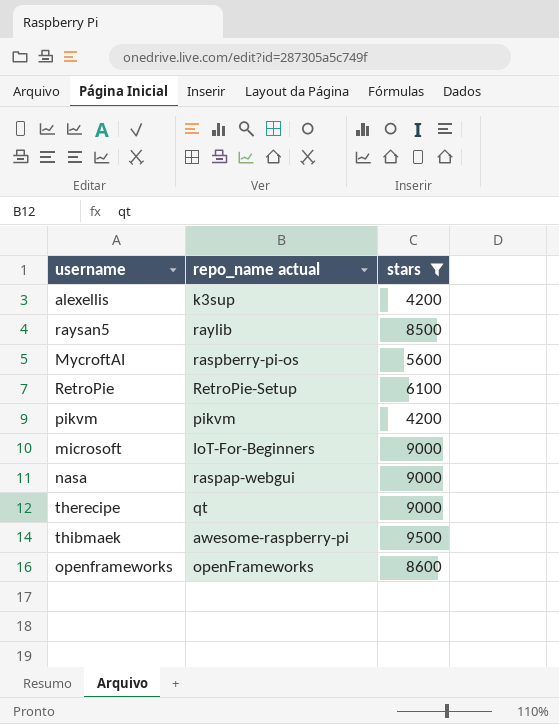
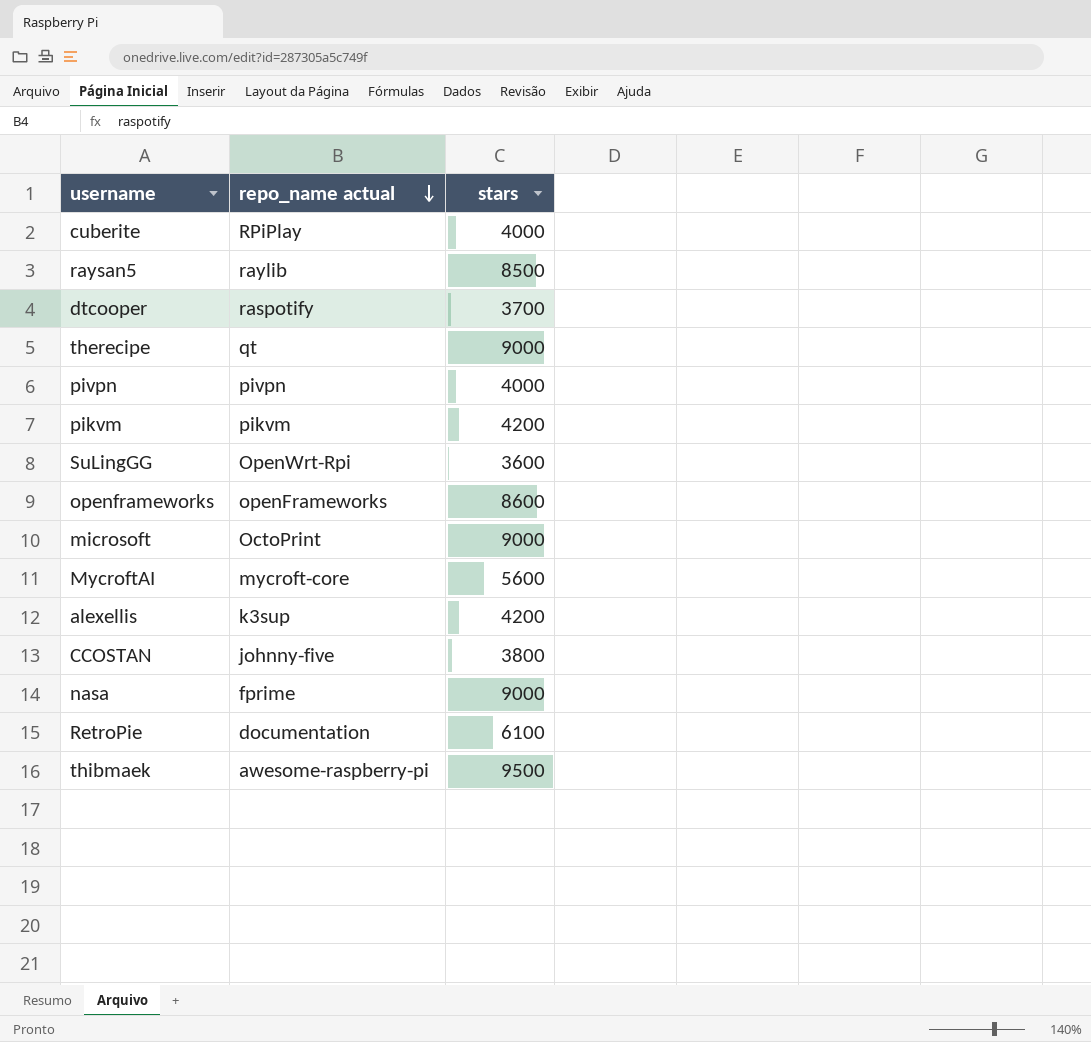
filter: stars >= 4200 -> none
row order: none -> repo_name actual descending
microsoft | repo_name actual: IoT-For-Beginners -> OctoPrint
MycroftAI | repo_name actual: raspberry-pi-os -> mycroft-core
nasa | repo_name actual: raspap-webgui -> fprime
RetroPie | repo_name actual: RetroPie-Setup -> documentation

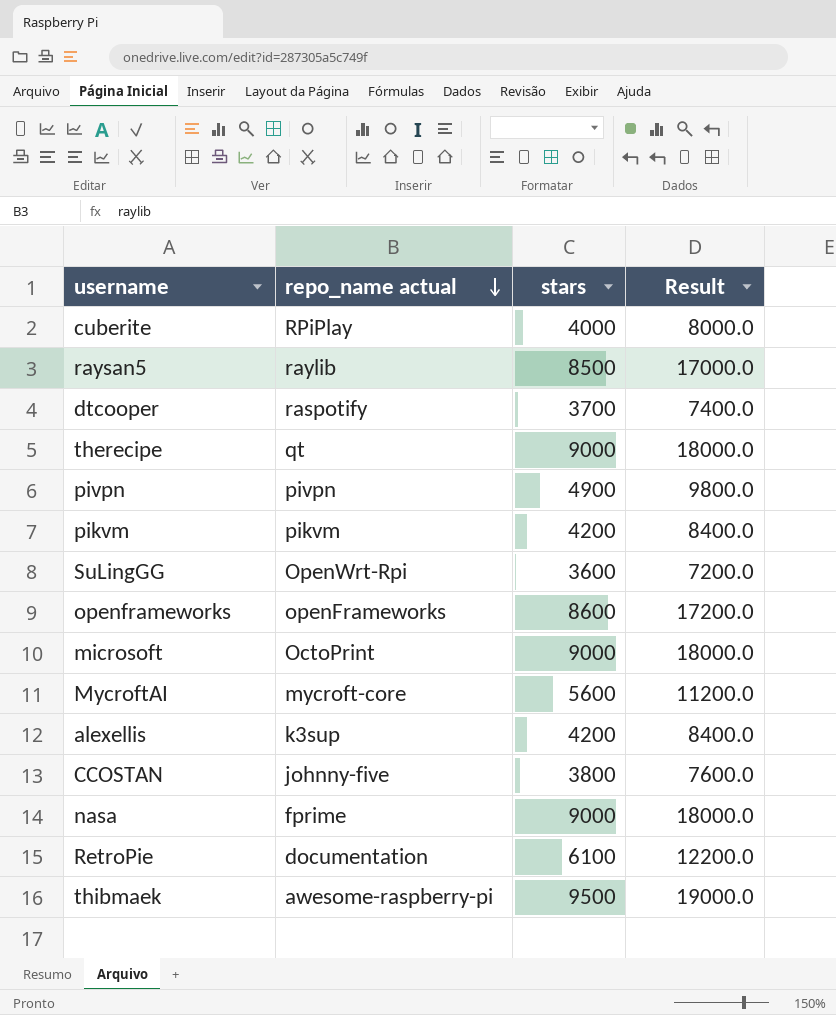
column Result | formula: none -> [stars] * 2
pivpn | stars: 4000 -> 4900

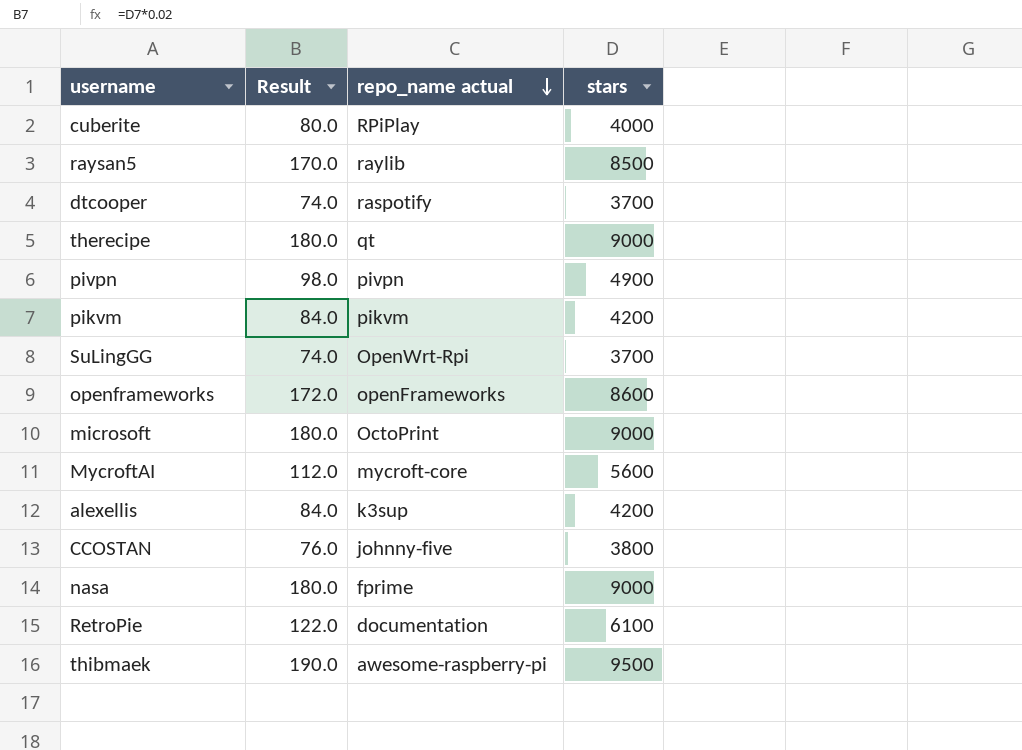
column Result | formula: [stars] * 2 -> [stars] * 0.02
column Result | position: 4 -> 2
SuLingGG | stars: 3600 -> 3700

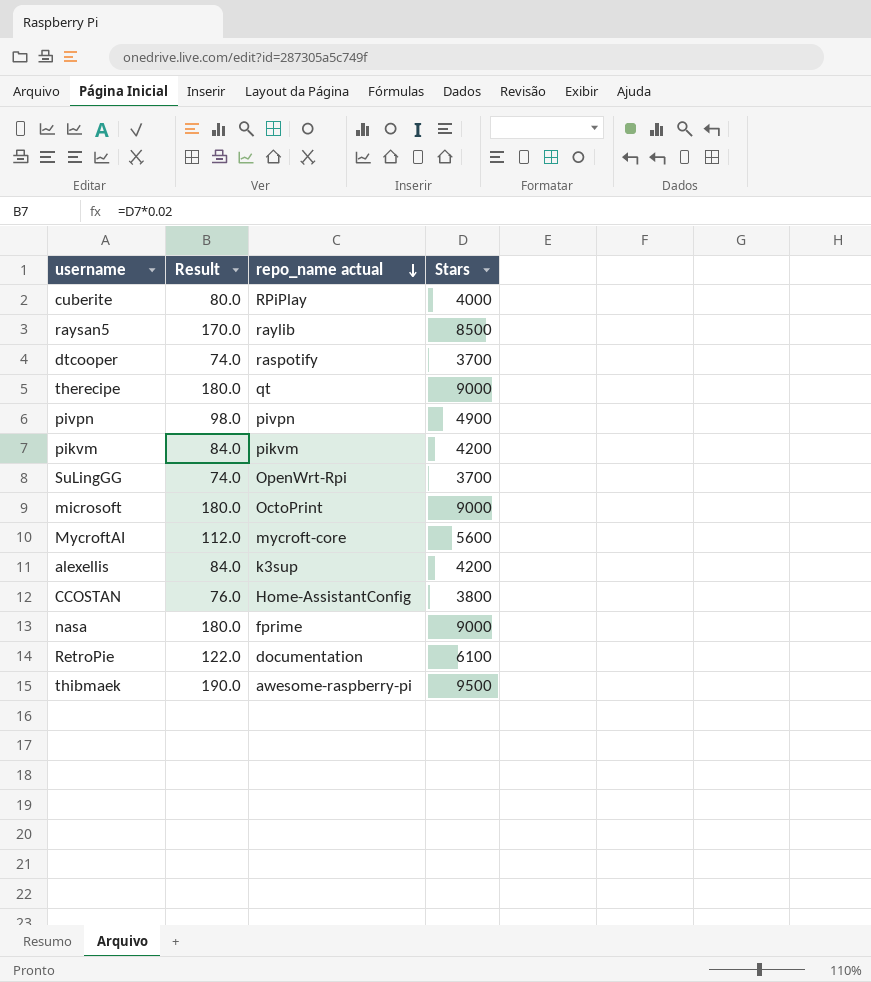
column name: stars -> Stars
row openframeworks: 172.0 | openFrameworks | 8600 -> none
CCOSTAN | repo_name actual: johnny-five -> Home-AssistantConfig

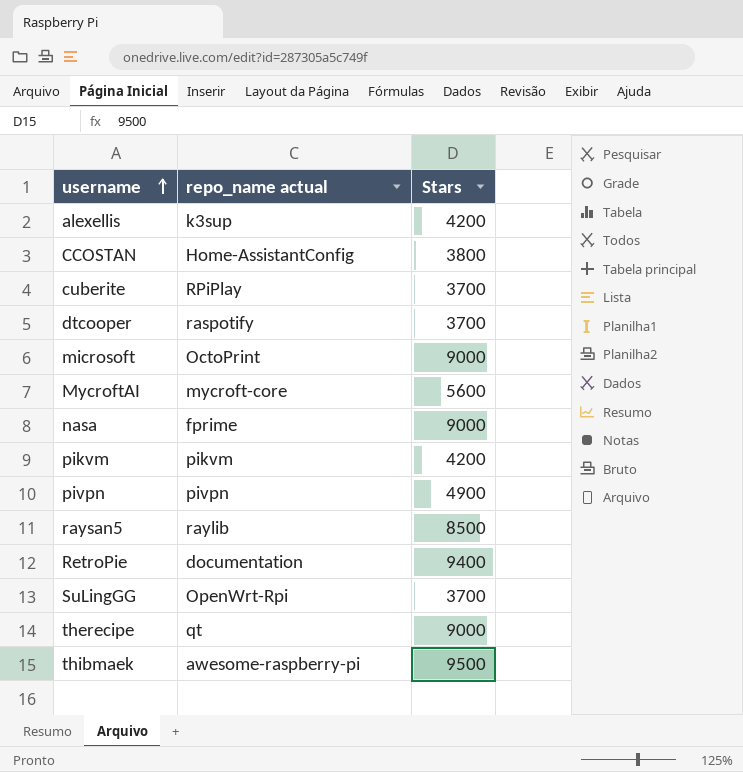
row order: repo_name actual descending -> username ascending
column Result | formula: [Stars] * 0.02 -> none
cuberite | Stars: 4000 -> 3700
RetroPie | Stars: 6100 -> 9400

